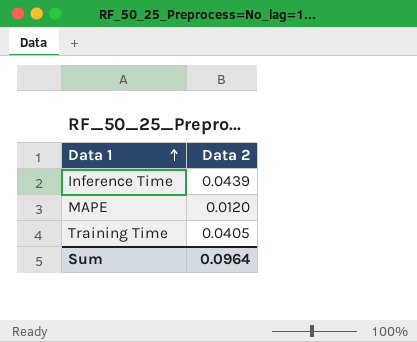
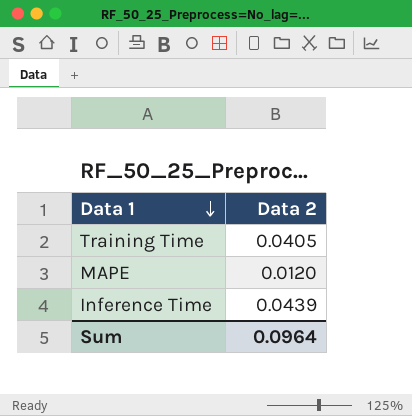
row order: Data 1 ascending -> Data 1 descending

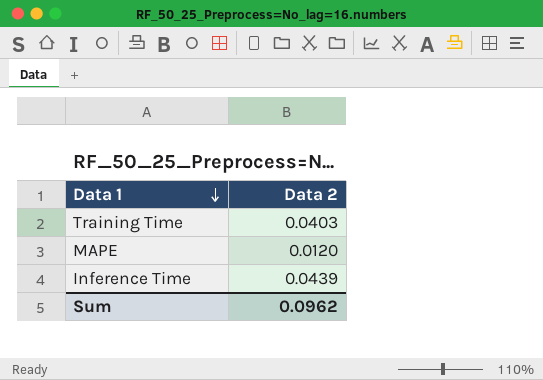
Training Time | Data 2: 0.0405 -> 0.0403
Sum | Data 2: 0.0964 -> 0.0962

